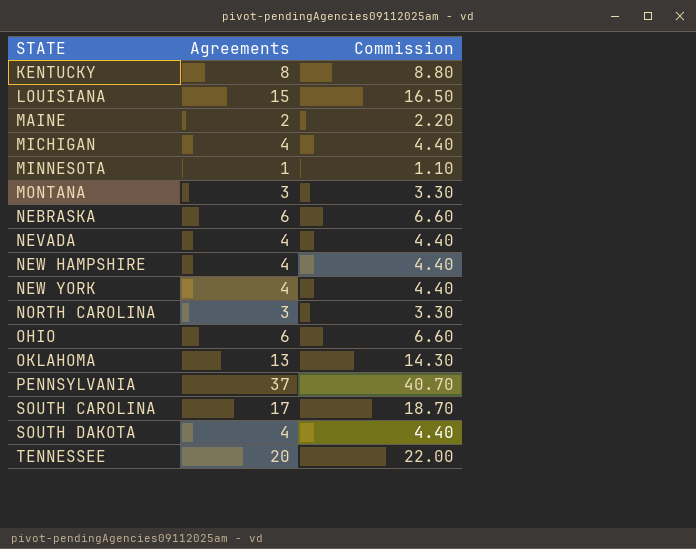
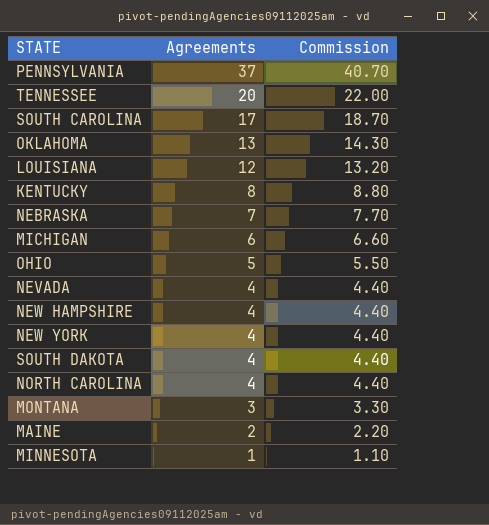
row order: STATE ascending -> Agreements descending
LOUISIANA | Agreements: 15 -> 12
LOUISIANA | Commission: 16.50 -> 13.20
NEBRASKA | Agreements: 6 -> 7
NEBRASKA | Commission: 6.60 -> 7.70
MICHIGAN | Agreements: 4 -> 6
MICHIGAN | Commission: 4.40 -> 6.60
OHIO | Agreements: 6 -> 5
OHIO | Commission: 6.60 -> 5.50
NORTH CAROLINA | Agreements: 3 -> 4
NORTH CAROLINA | Commission: 3.30 -> 4.40

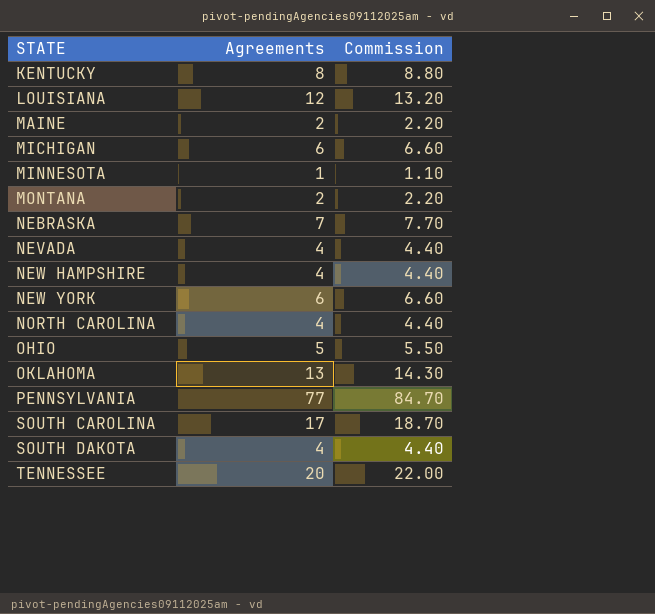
row order: Agreements descending -> STATE ascending
MONTANA | Agreements: 3 -> 2
MONTANA | Commission: 3.30 -> 2.20
NEW YORK | Agreements: 4 -> 6
NEW YORK | Commission: 4.40 -> 6.60
PENNSYLVANIA | Agreements: 37 -> 77
PENNSYLVANIA | Commission: 40.70 -> 84.70

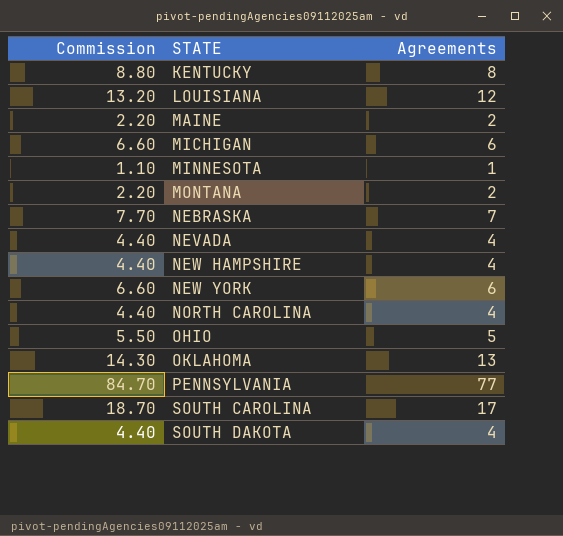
column Commission | position: 3 -> 1
row TENNESSEE: 20 | 22.00 -> none

